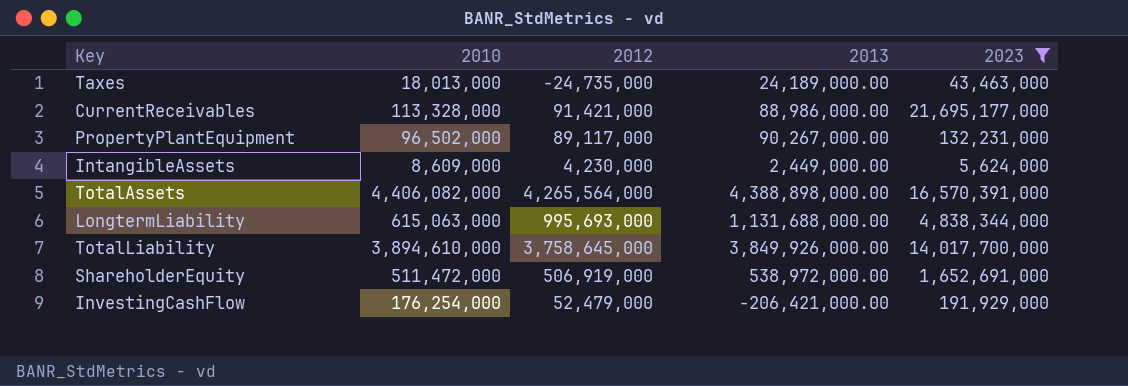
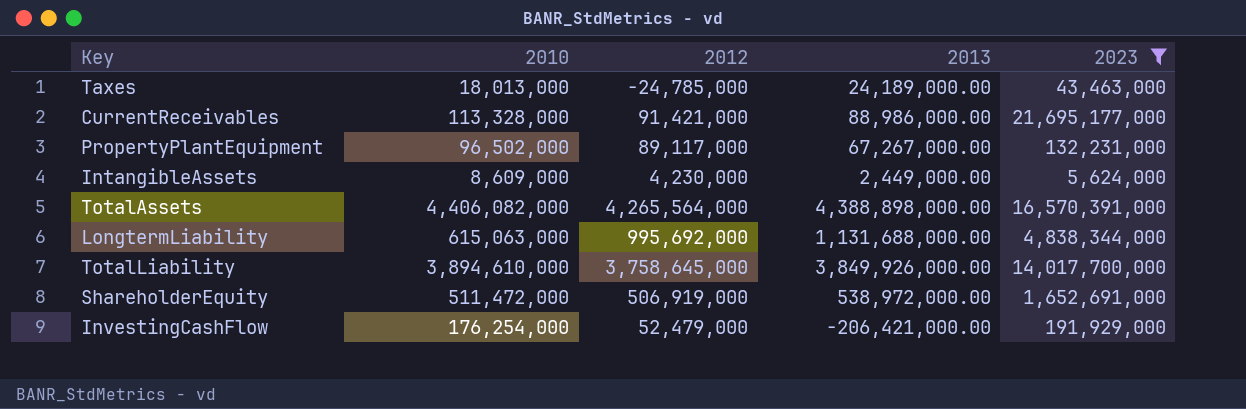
Taxes | 2012: -24,735,000 -> -24,785,000
PropertyPlantEquipment | 2013: 90,267,000.00 -> 67,267,000.00
LongtermLiability | 2012: 995,693,000 -> 995,692,000

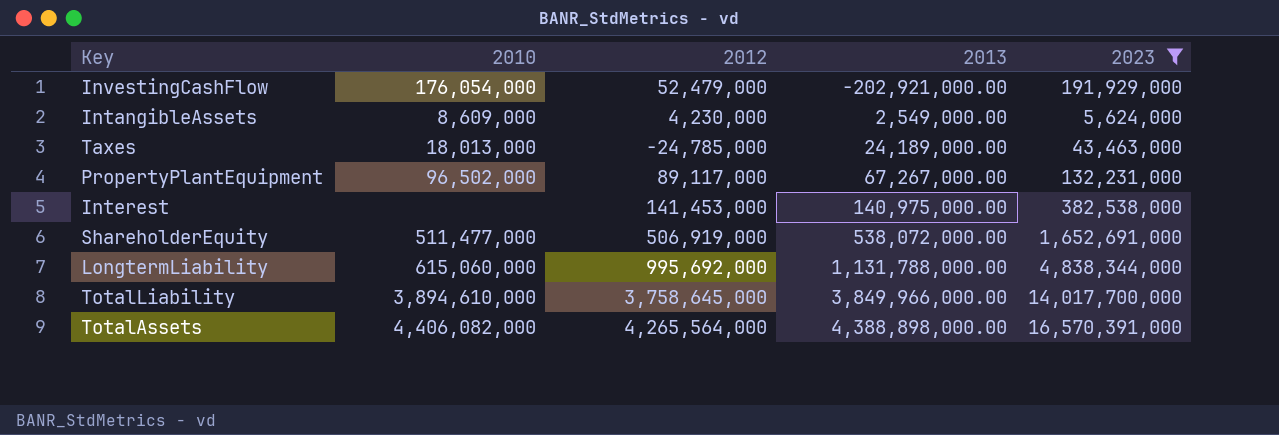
row order: none -> 2013 ascending
row CurrentReceivables: 113,328,000 | 91,421,000 | 88,986,000.00 | 21,695,177,000 -> none
InvestingCashFlow | 2010: 176,254,000 -> 176,054,000
InvestingCashFlow | 2013: -206,421,000.00 -> -202,921,000.00
IntangibleAssets | 2013: 2,449,000.00 -> 2,549,000.00
row Interest: none -> none | 141,453,000 | 140,975,000.00 | 382,538,000
ShareholderEquity | 2010: 511,472,000 -> 511,477,000
ShareholderEquity | 2013: 538,972,000.00 -> 538,072,000.00
LongtermLiability | 2010: 615,063,000 -> 615,060,000
LongtermLiability | 2013: 1,131,688,000.00 -> 1,131,788,000.00
TotalLiability | 2013: 3,849,926,000.00 -> 3,849,966,000.00

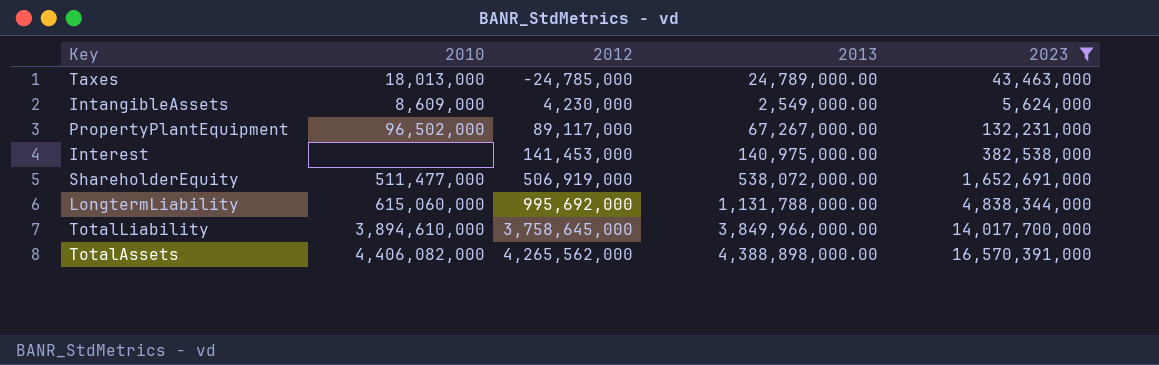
row order: 2013 ascending -> 2012 ascending
row InvestingCashFlow: 176,054,000 | 52,479,000 | -202,921,000.00 | 191,929,000 -> none
Taxes | 2013: 24,189,000.00 -> 24,789,000.00
TotalAssets | 2012: 4,265,564,000 -> 4,265,562,000

